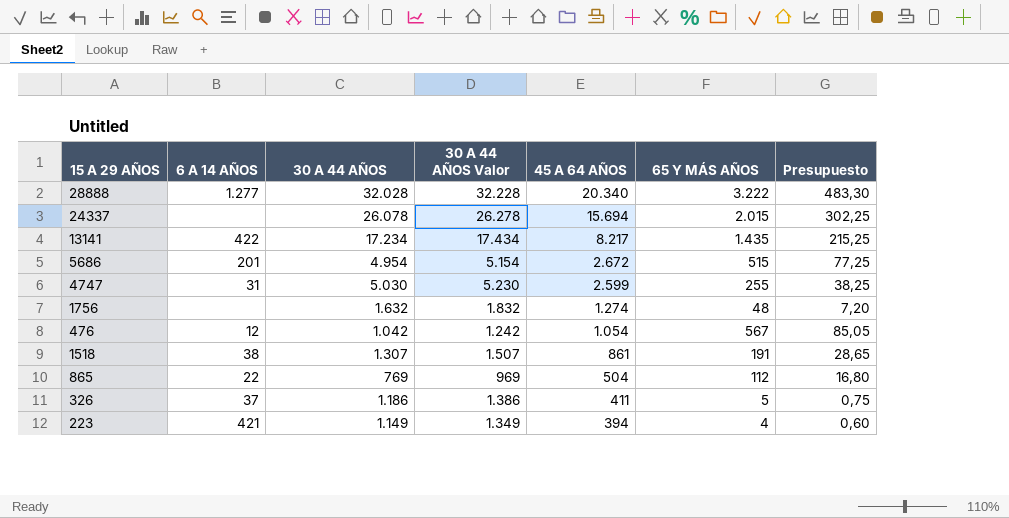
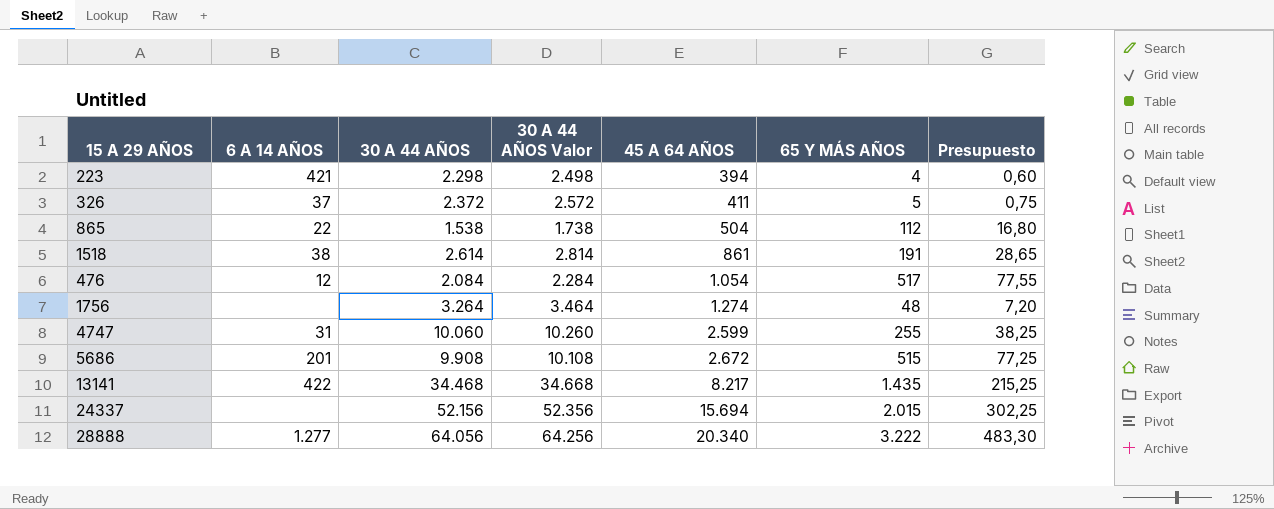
row order: 45 A 64 AÑOS descending -> 45 A 64 AÑOS ascending
223 | 30 A 44 AÑOS: 1.149 -> 2.298
223 | 30 A 44 AÑOS Valor: 1.349 -> 2.498
326 | 30 A 44 AÑOS: 1.186 -> 2.372
326 | 30 A 44 AÑOS Valor: 1.386 -> 2.572
865 | 30 A 44 AÑOS: 769 -> 1.538
865 | 30 A 44 AÑOS Valor: 969 -> 1.738
1518 | 30 A 44 AÑOS: 1.307 -> 2.614
1518 | 30 A 44 AÑOS Valor: 1.507 -> 2.814
476 | 30 A 44 AÑOS: 1.042 -> 2.084
476 | 30 A 44 AÑOS Valor: 1.242 -> 2.284
476 | 65 Y MÁS AÑOS: 567 -> 517
476 | Presupuesto: 85,05 -> 77,55
1756 | 30 A 44 AÑOS: 1.632 -> 3.264
1756 | 30 A 44 AÑOS Valor: 1.832 -> 3.464
4747 | 30 A 44 AÑOS: 5.030 -> 10.060
4747 | 30 A 44 AÑOS Valor: 5.230 -> 10.260
5686 | 30 A 44 AÑOS: 4.954 -> 9.908
5686 | 30 A 44 AÑOS Valor: 5.154 -> 10.108
13141 | 30 A 44 AÑOS: 17.234 -> 34.468
13141 | 30 A 44 AÑOS Valor: 17.434 -> 34.668
24337 | 30 A 44 AÑOS: 26.078 -> 52.156
24337 | 30 A 44 AÑOS Valor: 26.278 -> 52.356
28888 | 30 A 44 AÑOS: 32.028 -> 64.056
28888 | 30 A 44 AÑOS Valor: 32.228 -> 64.256

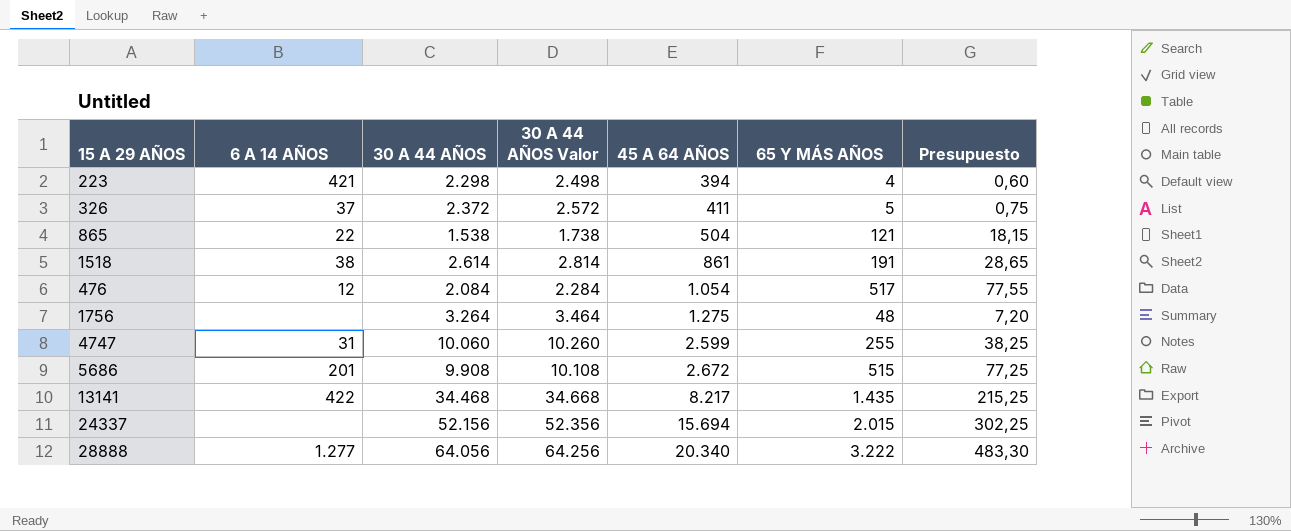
865 | 65 Y MÁS AÑOS: 112 -> 121
865 | Presupuesto: 16,80 -> 18,15
1756 | 45 A 64 AÑOS: 1.274 -> 1.275

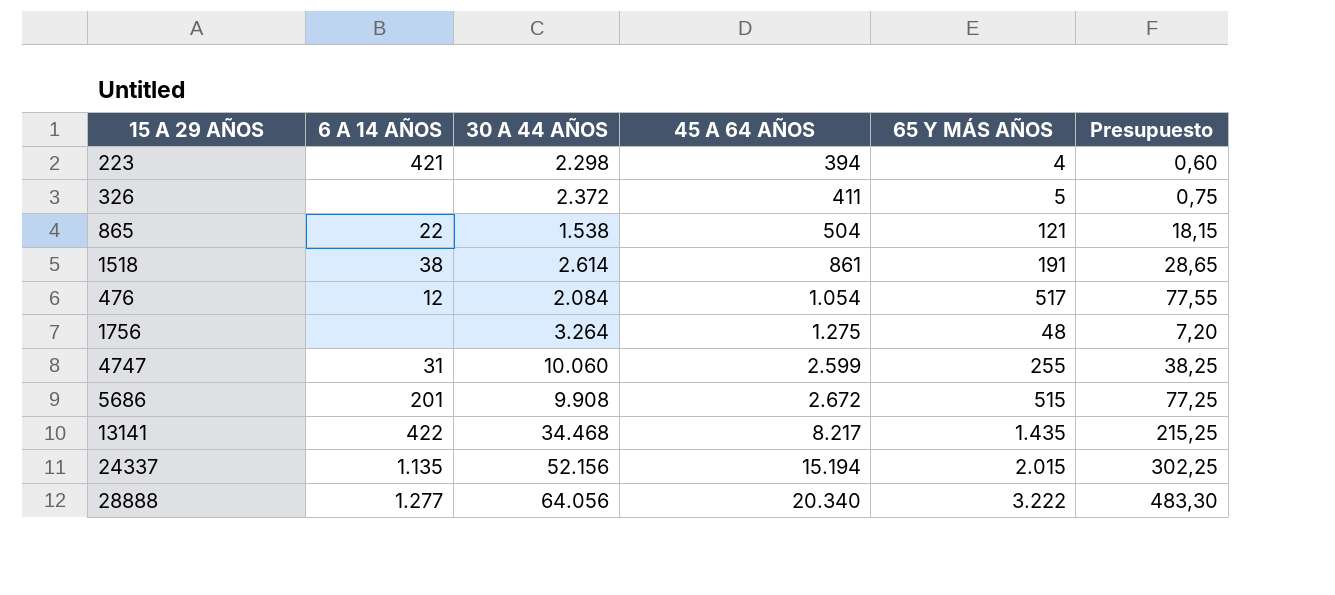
column 30 A 44 AÑOS Valor | formula: [30 A 44 AÑOS] + 200 -> none
326 | 6 A 14 AÑOS: 37 -> none
24337 | 6 A 14 AÑOS: none -> 1.135
24337 | 45 A 64 AÑOS: 15.694 -> 15.194

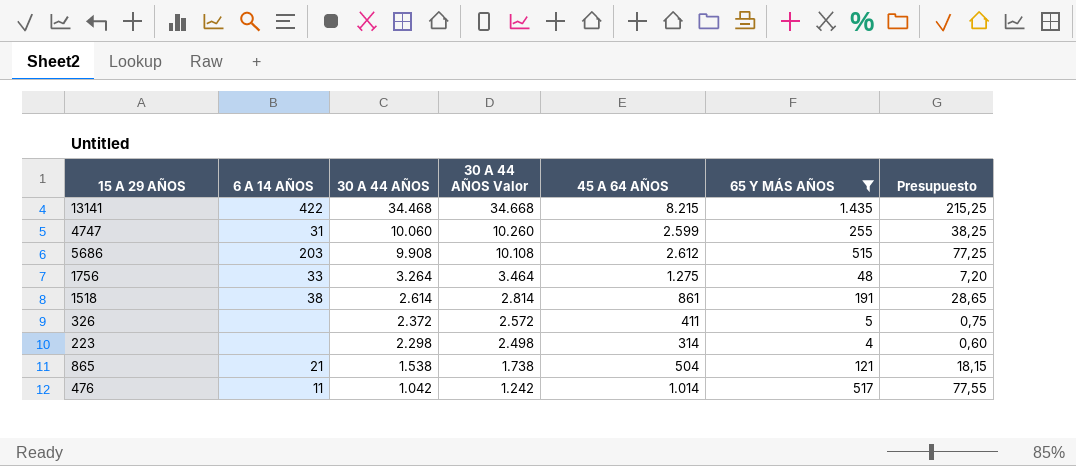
filter: none -> 65 Y MÁS AÑOS <= 1.435
row order: 45 A 64 AÑOS ascending -> 30 A 44 AÑOS descending
column 30 A 44 AÑOS Valor | formula: none -> [30 A 44 AÑOS] + 200
13141 | 45 A 64 AÑOS: 8.217 -> 8.215
5686 | 6 A 14 AÑOS: 201 -> 203
5686 | 45 A 64 AÑOS: 2.672 -> 2.612
1756 | 6 A 14 AÑOS: none -> 33
223 | 6 A 14 AÑOS: 421 -> none
223 | 45 A 64 AÑOS: 394 -> 314
865 | 6 A 14 AÑOS: 22 -> 21
476 | 6 A 14 AÑOS: 12 -> 11
476 | 30 A 44 AÑOS: 2.084 -> 1.042
476 | 45 A 64 AÑOS: 1.054 -> 1.014

